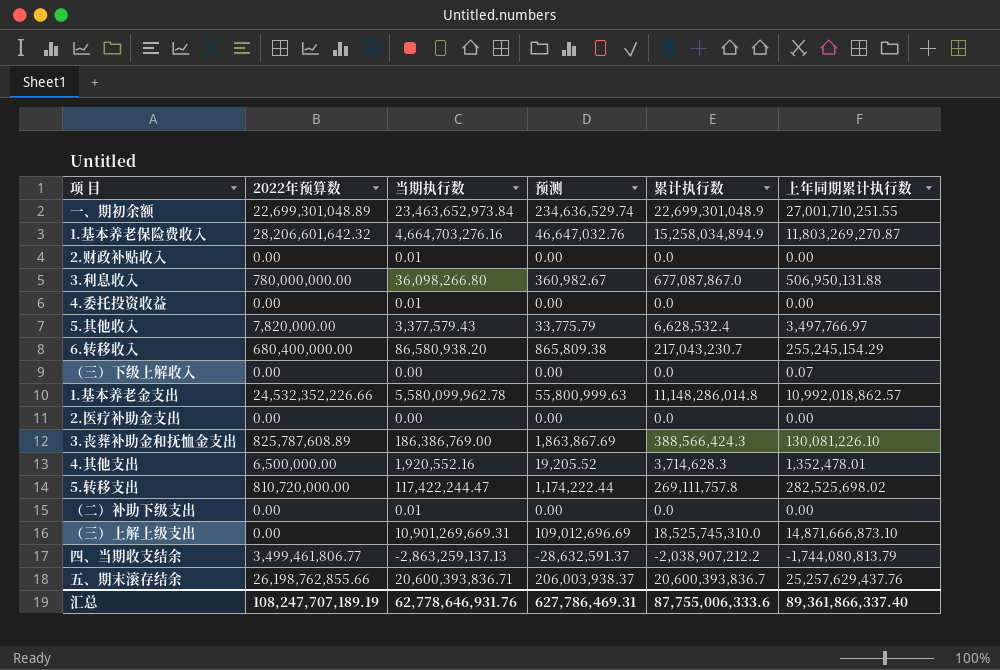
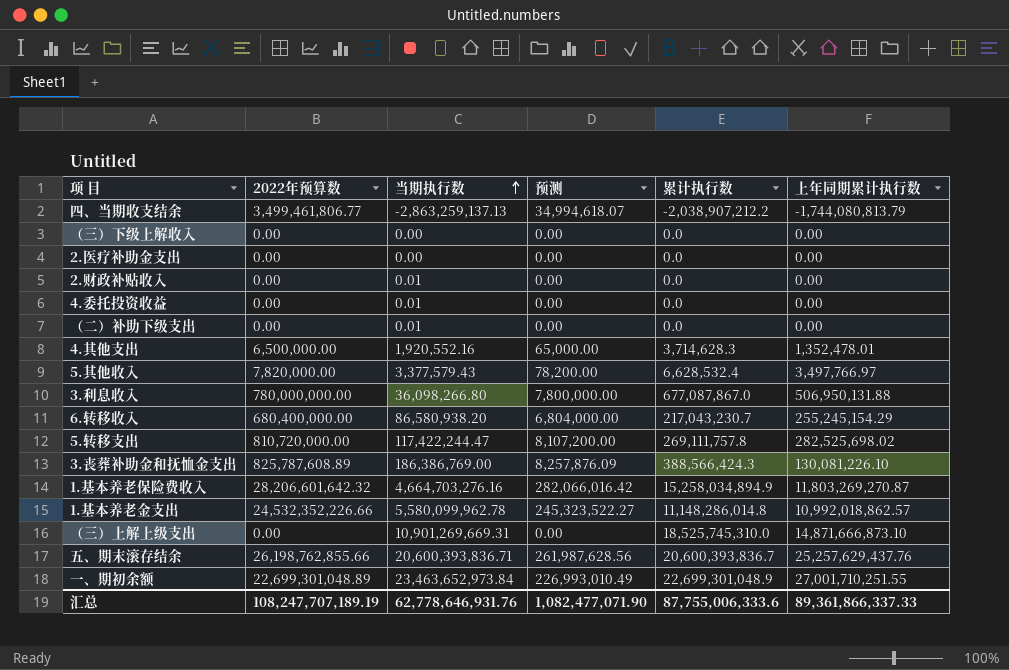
row order: none -> 当期执行数 ascending
column 预测 | formula: [当期执行数] * 0.01 -> [2022年预算数] * 0.01
（三）下级上解收入 | 上年同期累计执行数: 0.07 -> 0.00
汇总 | 预测: 627,786,469.31 -> 1,082,477,071.90
汇总 | 上年同期累计执行数: 89,361,866,337.40 -> 89,361,866,337.33

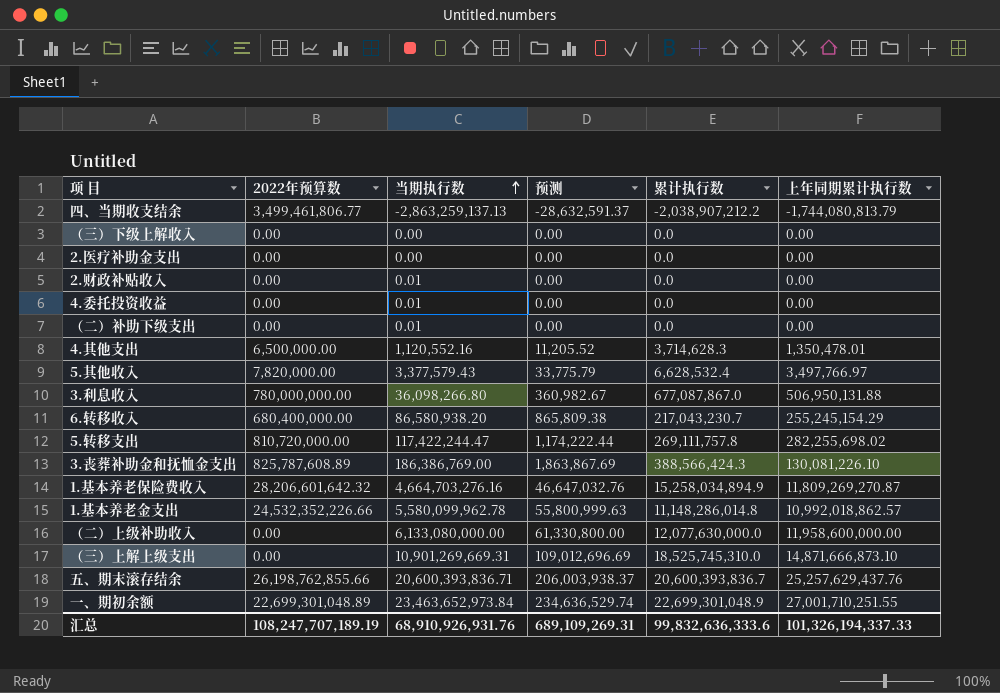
column 预测 | formula: [2022年预算数] * 0.01 -> [当期执行数] * 0.01
4.其他支出 | 当期执行数: 1,920,552.16 -> 1,120,552.16
4.其他支出 | 上年同期累计执行数: 1,352,478.01 -> 1,350,478.01
5.转移支出 | 上年同期累计执行数: 282,525,698.02 -> 282,255,698.02
1.基本养老保险费收入 | 上年同期累计执行数: 11,803,269,270.87 -> 11,809,269,270.87
row （二）上级补助收入: none -> 0.00 | 6,133,080,000.00 | 61,330,800.00 | 12,077,630,000.0 | 11,958,600,000.00
汇总 | 当期执行数: 62,778,646,931.76 -> 68,910,926,931.76
汇总 | 预测: 1,082,477,071.90 -> 689,109,269.31
汇总 | 累计执行数: 87,755,006,333.6 -> 99,832,636,333.6
汇总 | 上年同期累计执行数: 89,361,866,337.33 -> 101,326,194,337.33

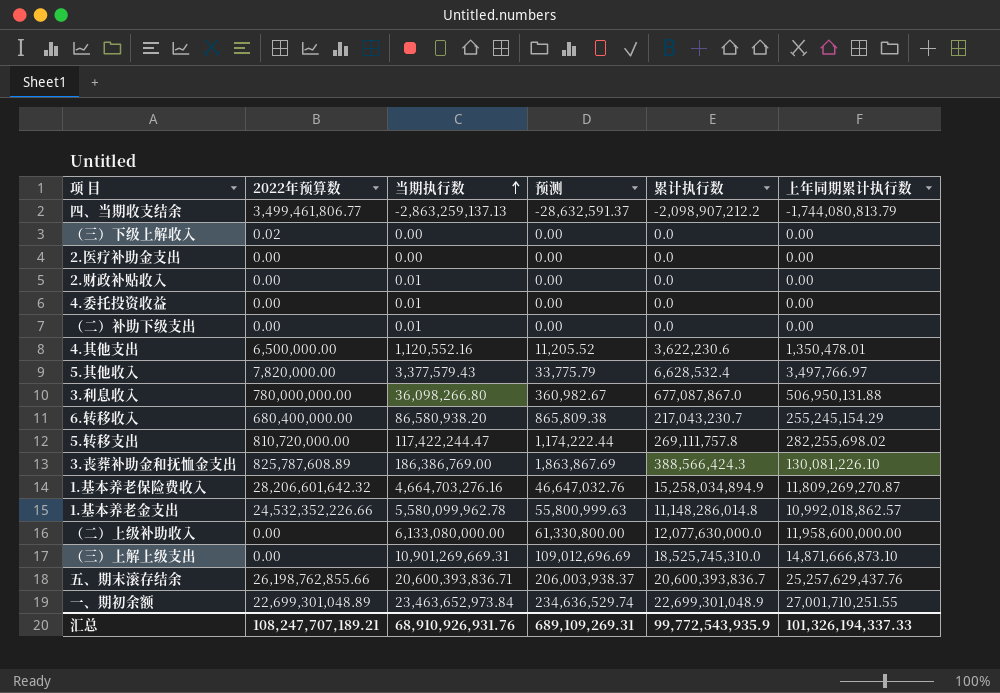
四、当期收支结余 | 累计执行数: -2,038,907,212.2 -> -2,098,907,212.2
（三）下级上解收入 | 2022年预算数: 0.00 -> 0.02
4.其他支出 | 累计执行数: 3,714,628.3 -> 3,622,230.6
汇总 | 2022年预算数: 108,247,707,189.19 -> 108,247,707,189.21
汇总 | 累计执行数: 99,832,636,333.6 -> 99,772,543,935.9

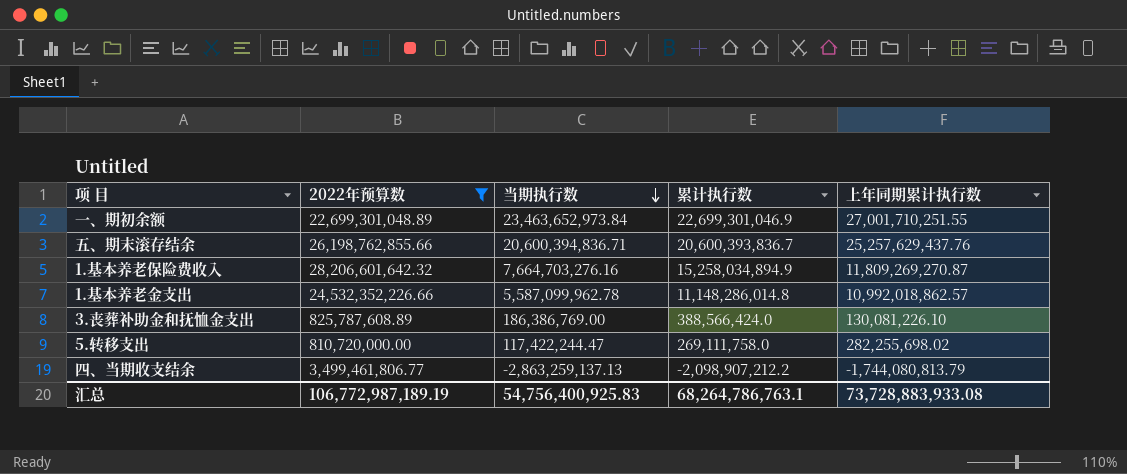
filter: none -> 2022年预算数 >= 810,720,000.00
row order: 当期执行数 ascending -> 当期执行数 descending
column 预测 | formula: [当期执行数] * 0.01 -> none
一、期初余额 | 累计执行数: 22,699,301,048.9 -> 22,699,301,046.9
五、期末滚存结余 | 当期执行数: 20,600,393,836.71 -> 20,600,394,836.71
1.基本养老保险费收入 | 当期执行数: 4,664,703,276.16 -> 7,664,703,276.16
1.基本养老金支出 | 当期执行数: 5,580,099,962.78 -> 5,587,099,962.78
3.丧葬补助金和抚恤金支出 | 累计执行数: 388,566,424.3 -> 388,566,424.0
5.转移支出 | 累计执行数: 269,111,757.8 -> 269,111,758.0
汇总 | 2022年预算数: 108,247,707,189.21 -> 106,772,987,189.19
汇总 | 当期执行数: 68,910,926,931.76 -> 54,756,400,925.83
汇总 | 累计执行数: 99,772,543,935.9 -> 68,264,786,763.1
汇总 | 上年同期累计执行数: 101,326,194,337.33 -> 73,728,883,933.08

